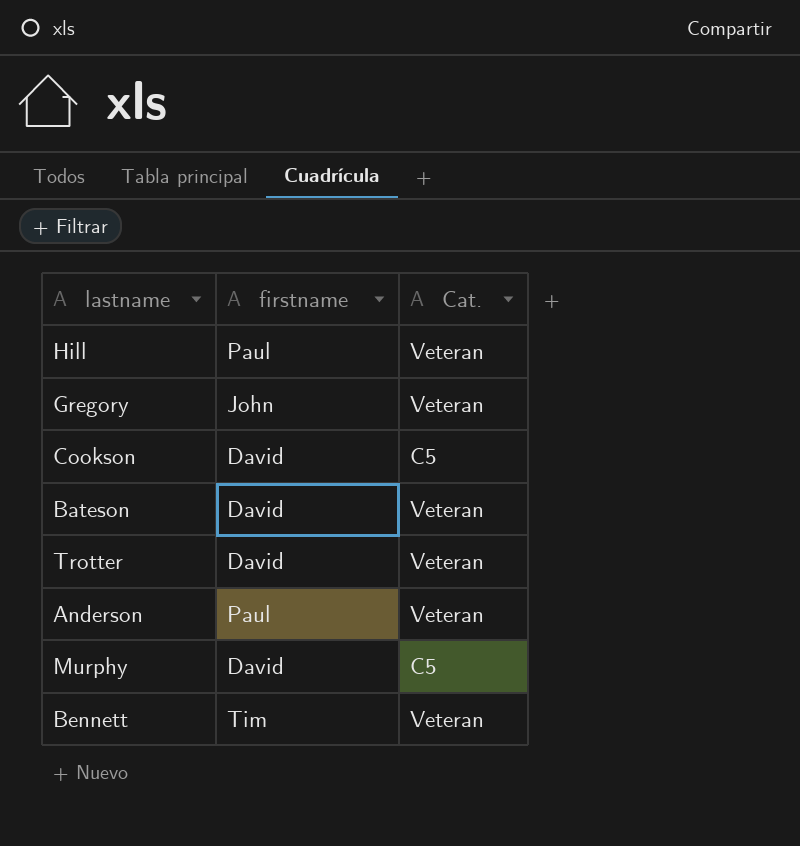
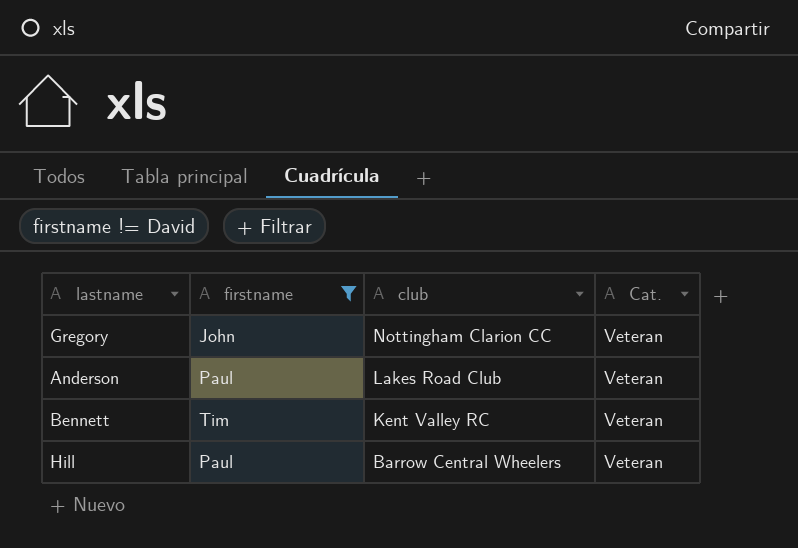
filter: none -> firstname != David
row order: none -> club descending
column club | position: none -> 3

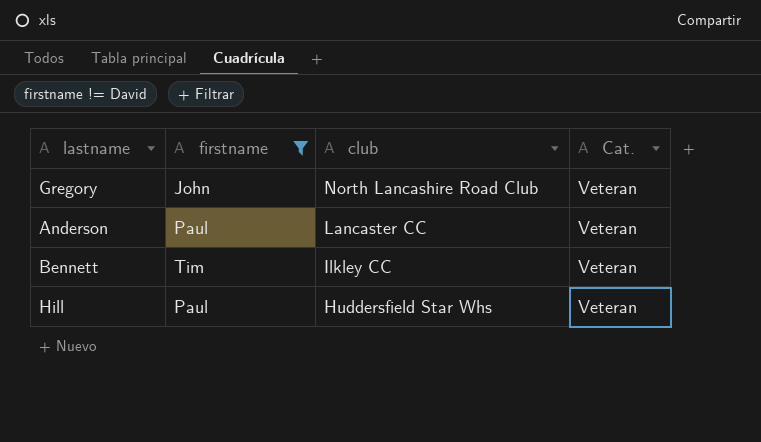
Gregory | club: Nottingham Clarion CC -> North Lancashire Road Club
Anderson | club: Lakes Road Club -> Lancaster CC
Bennett | club: Kent Valley RC -> Ilkley CC
Hill | club: Barrow Central Wheelers -> Huddersfield Star Whs

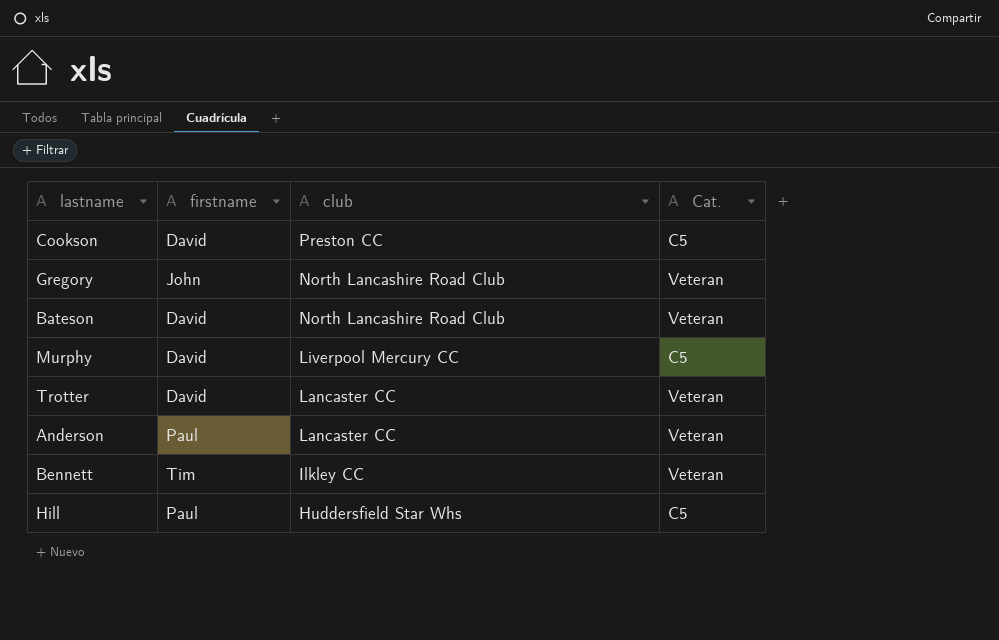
filter: firstname != David -> none
Hill | Cat.: Veteran -> C5

